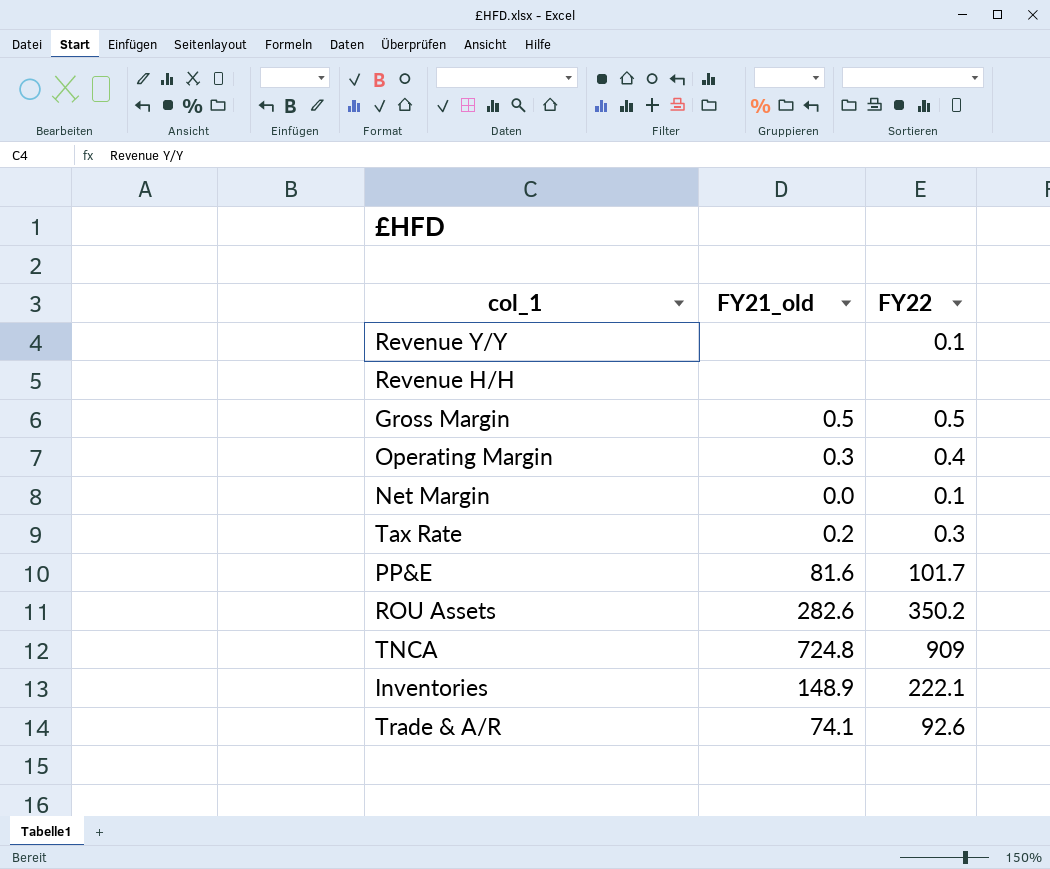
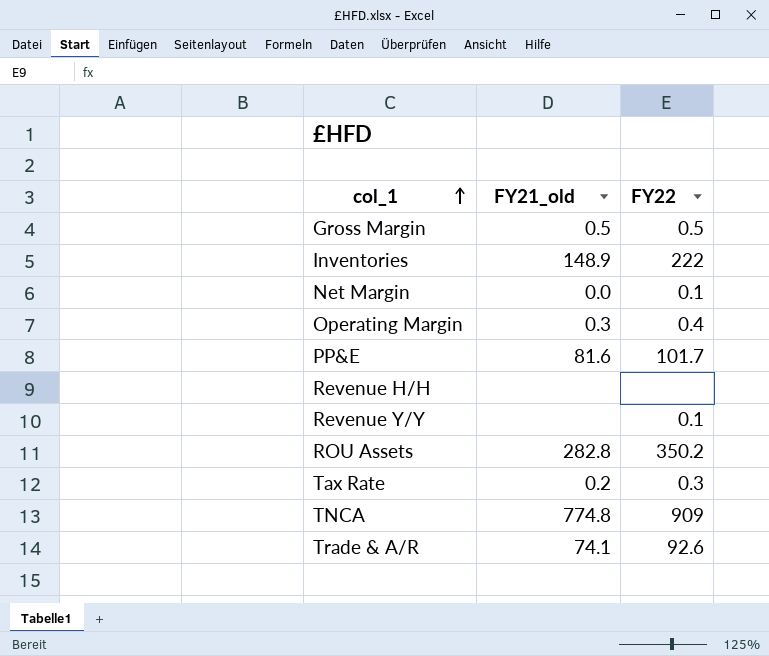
row order: none -> col_1 ascending
Inventories | FY22: 222.1 -> 222
ROU Assets | FY21_old: 282.6 -> 282.8
TNCA | FY21_old: 724.8 -> 774.8

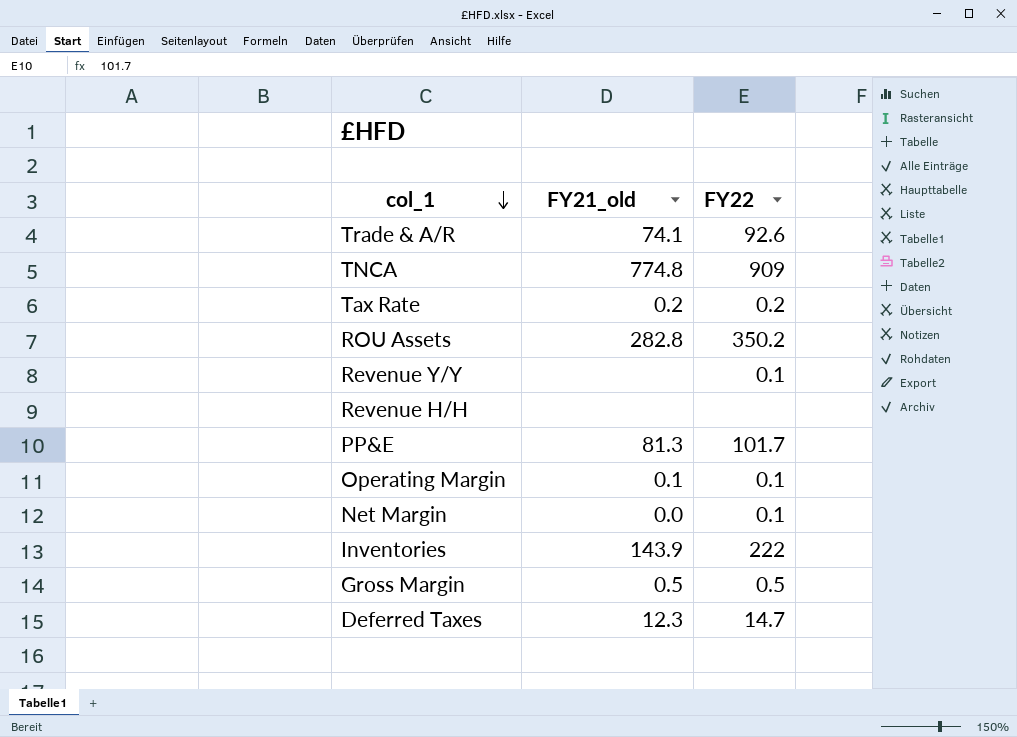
row order: col_1 ascending -> col_1 descending
Tax Rate | FY22: 0.3 -> 0.2
PP&E | FY21_old: 81.6 -> 81.3
Operating Margin | FY21_old: 0.3 -> 0.1
Operating Margin | FY22: 0.4 -> 0.1
Inventories | FY21_old: 148.9 -> 143.9
row Deferred Taxes: none -> 12.3 | 14.7

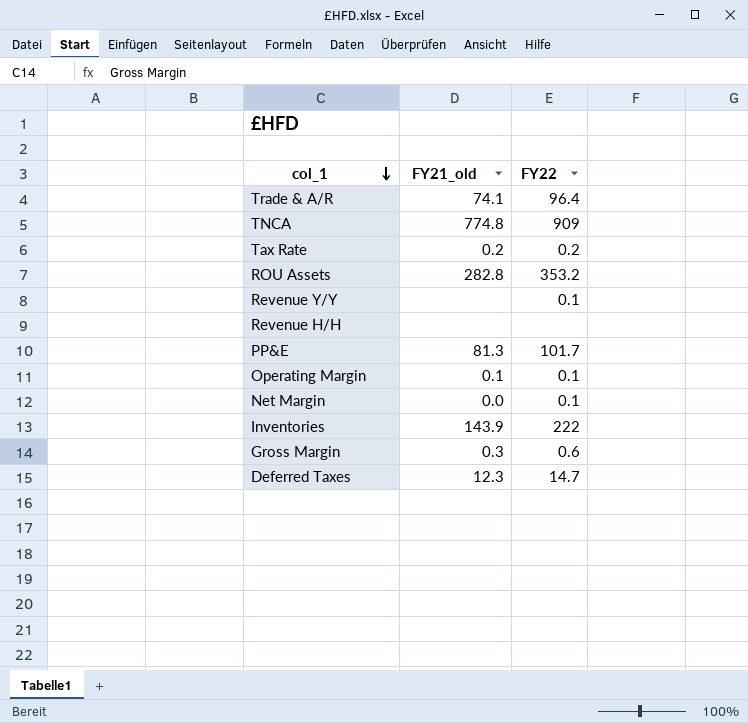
Trade & A/R | FY22: 92.6 -> 96.4
ROU Assets | FY22: 350.2 -> 353.2
Gross Margin | FY21_old: 0.5 -> 0.3
Gross Margin | FY22: 0.5 -> 0.6

